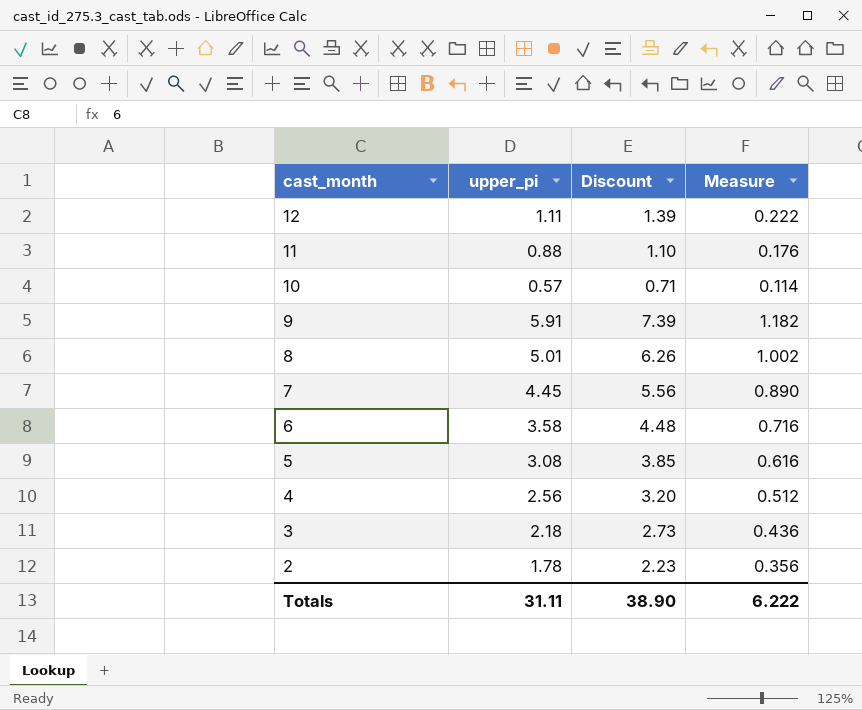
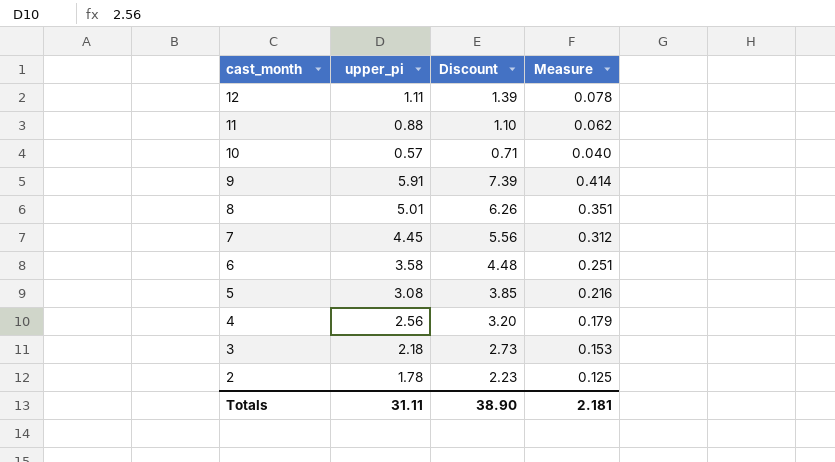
column Measure | formula: [upper_pi] * 0.2 -> [upper_pi] * 0.07
Totals | Measure: 6.222 -> 2.181

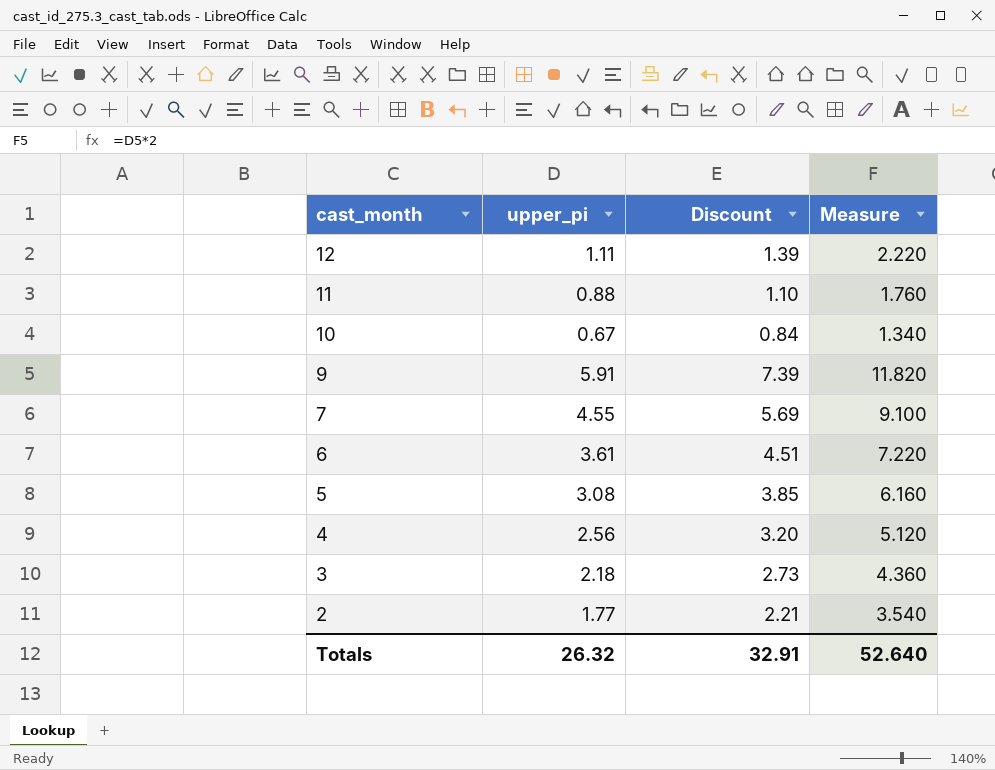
column Measure | formula: [upper_pi] * 0.07 -> [upper_pi] * 2
row 8: 5.01 | 6.26 | 0.351 -> none
10 | upper_pi: 0.57 -> 0.67
10 | Discount: 0.71 -> 0.84
7 | upper_pi: 4.45 -> 4.55
7 | Discount: 5.56 -> 5.69
6 | upper_pi: 3.58 -> 3.61
6 | Discount: 4.48 -> 4.51
2 | upper_pi: 1.78 -> 1.77
2 | Discount: 2.23 -> 2.21
Totals | upper_pi: 31.11 -> 26.32
Totals | Discount: 38.90 -> 32.91
Totals | Measure: 2.181 -> 52.640

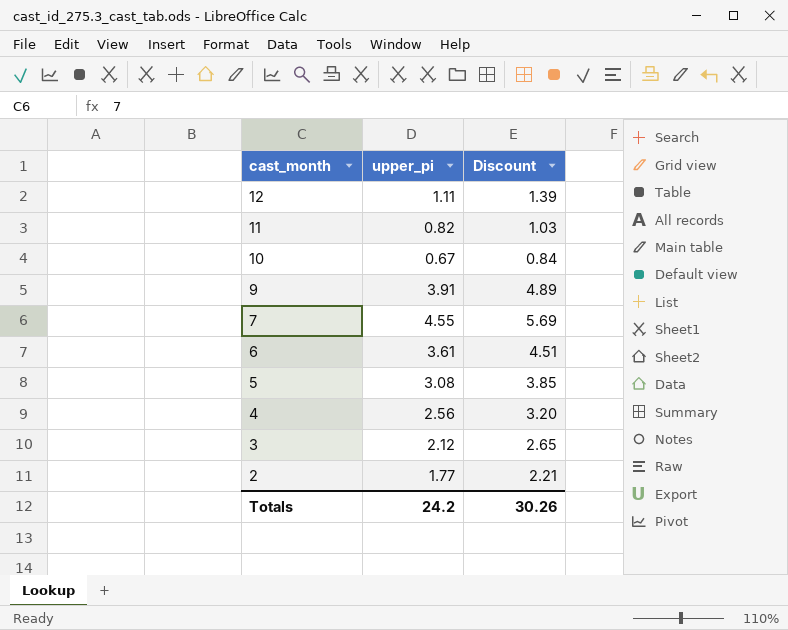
column Measure | formula: [upper_pi] * 2 -> none
11 | upper_pi: 0.88 -> 0.82
11 | Discount: 1.10 -> 1.03
9 | upper_pi: 5.91 -> 3.91
9 | Discount: 7.39 -> 4.89
3 | upper_pi: 2.18 -> 2.12
3 | Discount: 2.73 -> 2.65
Totals | upper_pi: 26.32 -> 24.2
Totals | Discount: 32.91 -> 30.26

